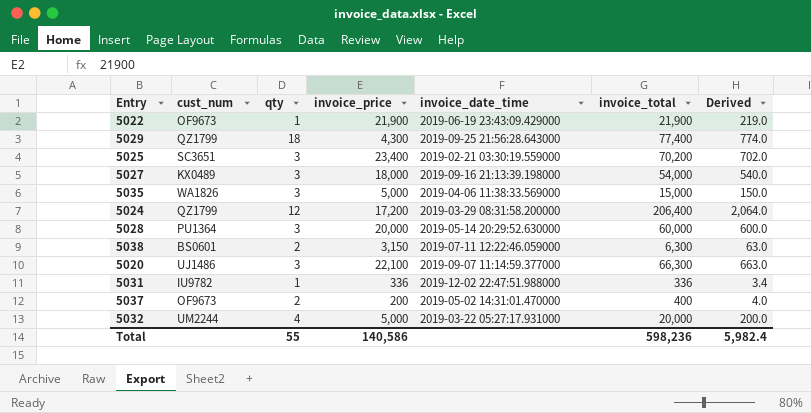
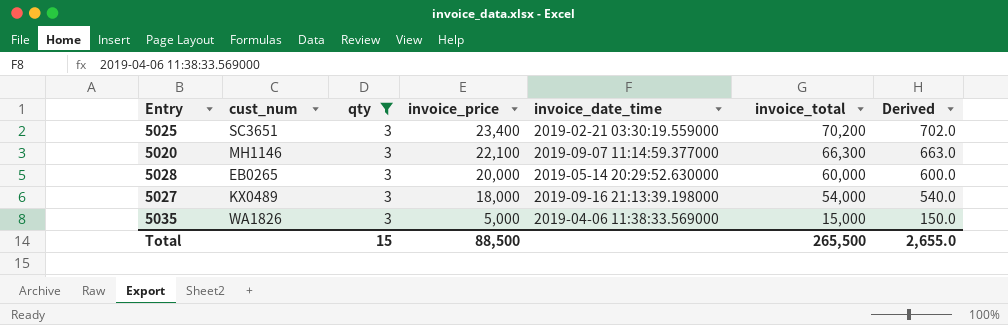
filter: none -> qty = 3
row order: none -> invoice_price descending
5020 | cust_num: UJ1486 -> MH1146
5028 | cust_num: PU1364 -> EB0265
Total | qty: 55 -> 15
Total | invoice_price: 140,586 -> 88,500
Total | invoice_total: 598,236 -> 265,500
Total | Derived: 5,982.4 -> 2,655.0

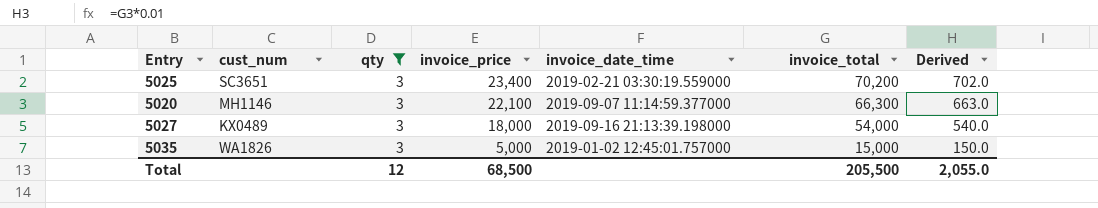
row 5028: EB0265 | 3 | 20,000 | 2019-05-14 20:29:52.630000 | 60,000 | 600.0 -> none
5035 | invoice_date_time: 2019-04-06 11:38:33.569000 -> 2019-01-02 12:45:01.757000
Total | qty: 15 -> 12
Total | invoice_price: 88,500 -> 68,500
Total | invoice_total: 265,500 -> 205,500
Total | Derived: 2,655.0 -> 2,055.0

